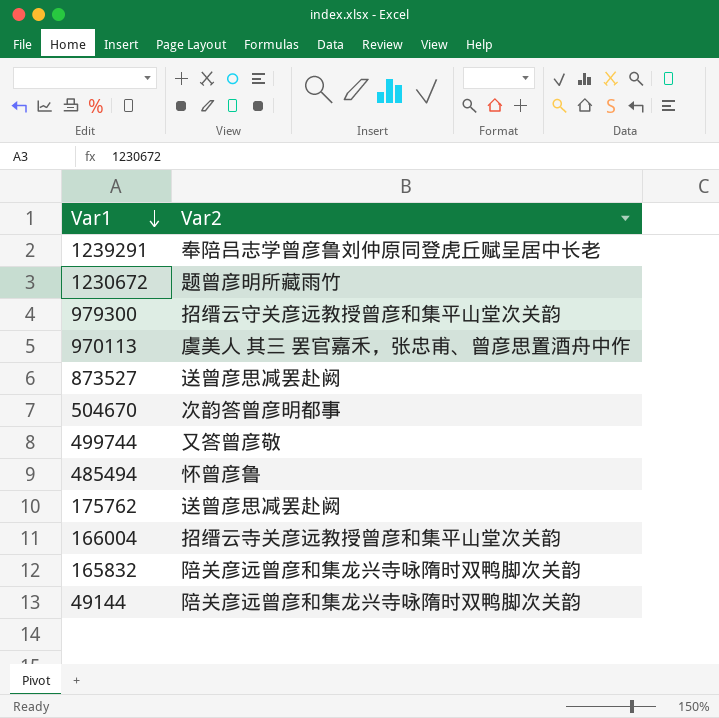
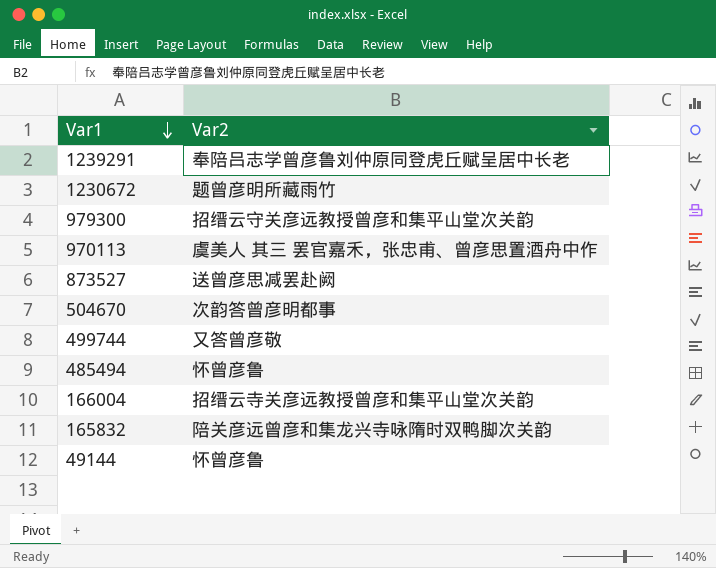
row 175762: 送曾彦思减罢赴阙 -> none
49144 | Var2: 陪关彦远曾彦和集龙兴寺咏隋时双鸭脚次关韵 -> 怀曾彦鲁

